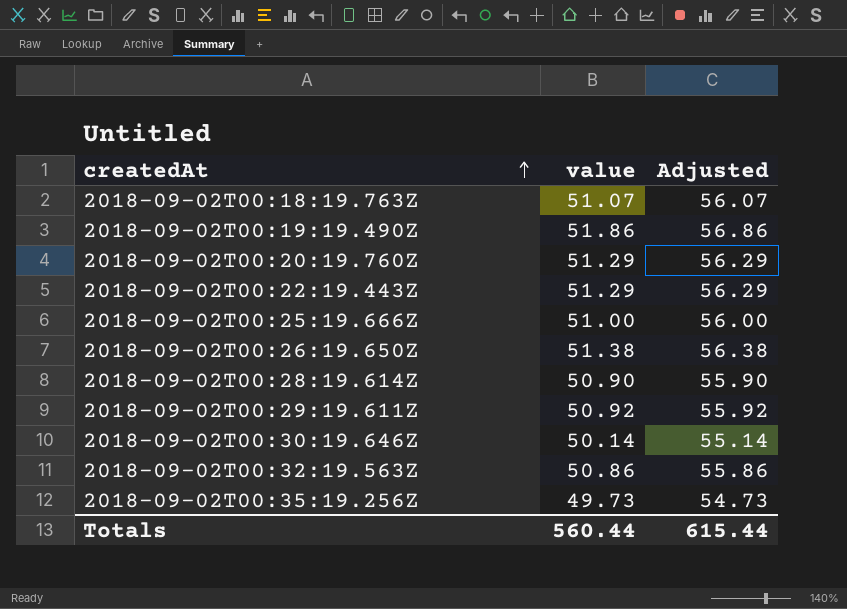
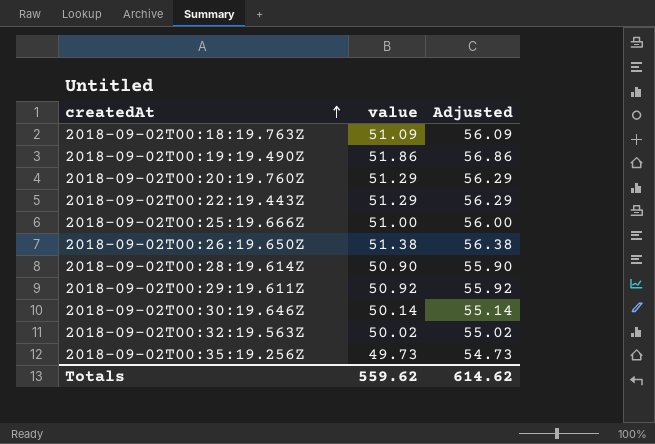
2018-09-02T00:18:19.763Z | value: 51.07 -> 51.09
2018-09-02T00:18:19.763Z | Adjusted: 56.07 -> 56.09
2018-09-02T00:32:19.563Z | value: 50.86 -> 50.02
2018-09-02T00:32:19.563Z | Adjusted: 55.86 -> 55.02
Totals | value: 560.44 -> 559.62
Totals | Adjusted: 615.44 -> 614.62

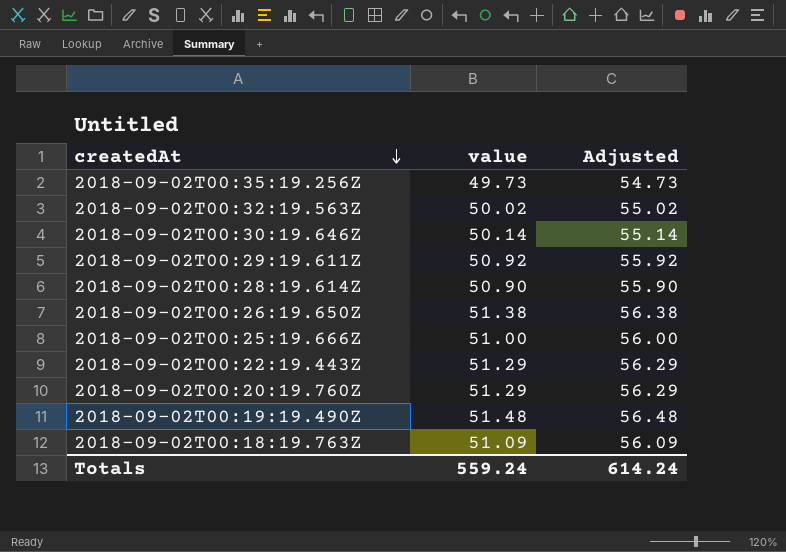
row order: createdAt ascending -> createdAt descending
2018-09-02T00:19:19.490Z | value: 51.86 -> 51.48
2018-09-02T00:19:19.490Z | Adjusted: 56.86 -> 56.48
Totals | value: 559.62 -> 559.24
Totals | Adjusted: 614.62 -> 614.24

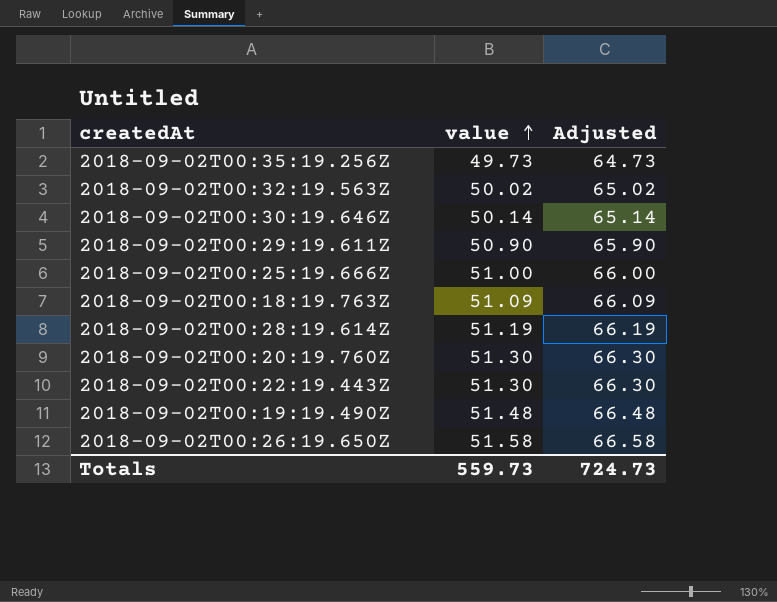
row order: createdAt descending -> value ascending
column Adjusted | formula: [value] + 5 -> [value] + 15
2018-09-02T00:29:19.611Z | value: 50.92 -> 50.90
2018-09-02T00:28:19.614Z | value: 50.90 -> 51.19
2018-09-02T00:20:19.760Z | value: 51.29 -> 51.30
2018-09-02T00:22:19.443Z | value: 51.29 -> 51.30
2018-09-02T00:26:19.650Z | value: 51.38 -> 51.58
Totals | value: 559.24 -> 559.73
Totals | Adjusted: 614.24 -> 724.73

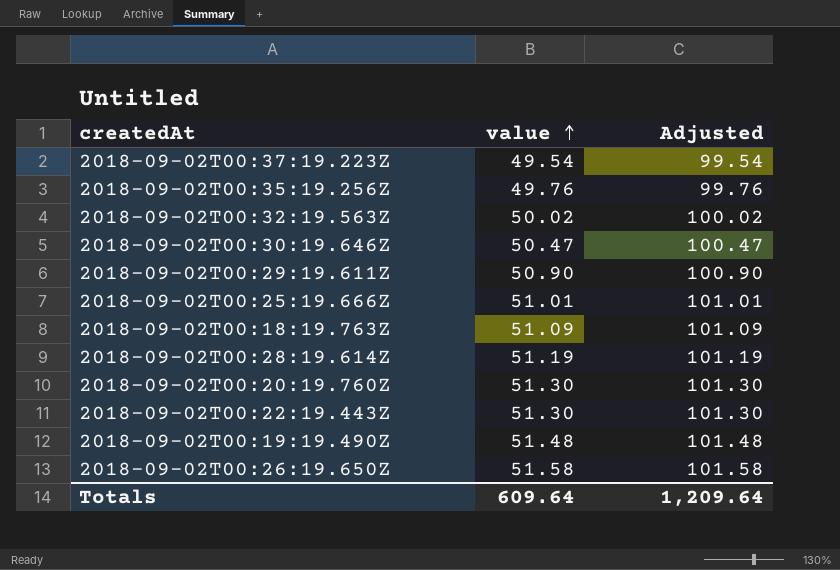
column Adjusted | formula: [value] + 15 -> [value] + 50
row 2018-09-02T00:37:19.223Z: none -> 49.54 | 99.54
2018-09-02T00:35:19.256Z | value: 49.73 -> 49.76
2018-09-02T00:30:19.646Z | value: 50.14 -> 50.47
2018-09-02T00:25:19.666Z | value: 51.00 -> 51.01
Totals | value: 559.73 -> 609.64
Totals | Adjusted: 724.73 -> 1,209.64

